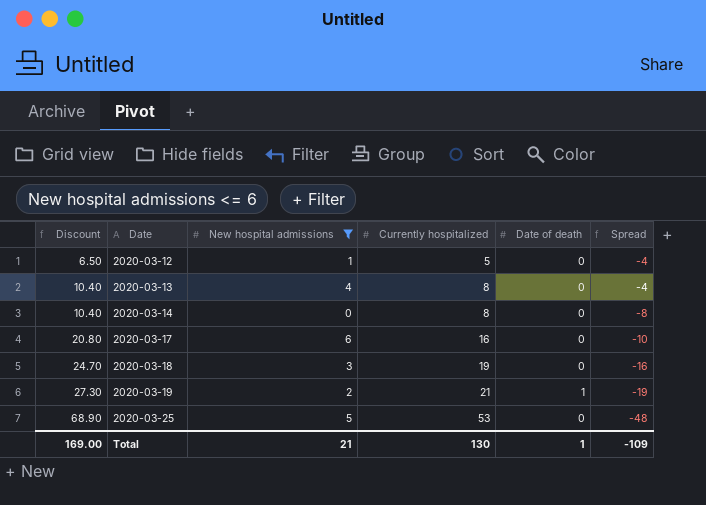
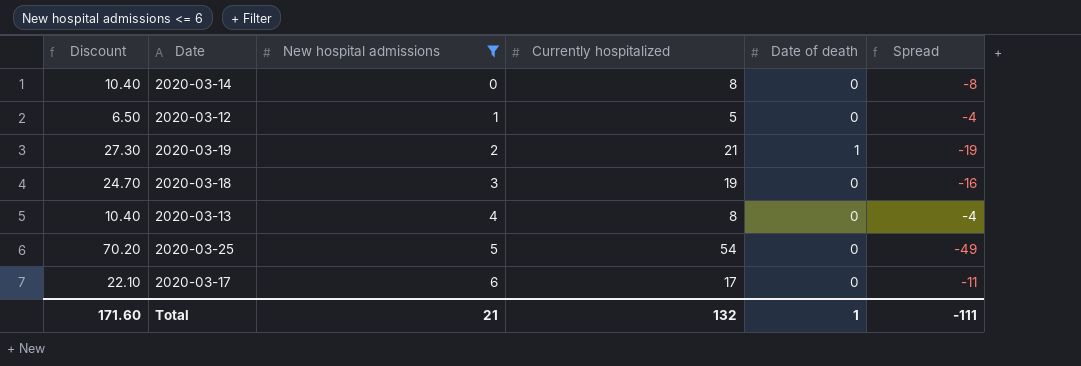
row order: Discount ascending -> New hospital admissions ascending
2020-03-25 | Discount: 68.90 -> 70.20
2020-03-25 | Currently hospitalized: 53 -> 54
2020-03-25 | Spread: -48 -> -49
2020-03-17 | Discount: 20.80 -> 22.10
2020-03-17 | Currently hospitalized: 16 -> 17
2020-03-17 | Spread: -10 -> -11
Total | Discount: 169.00 -> 171.60
Total | Currently hospitalized: 130 -> 132
Total | Spread: -109 -> -111

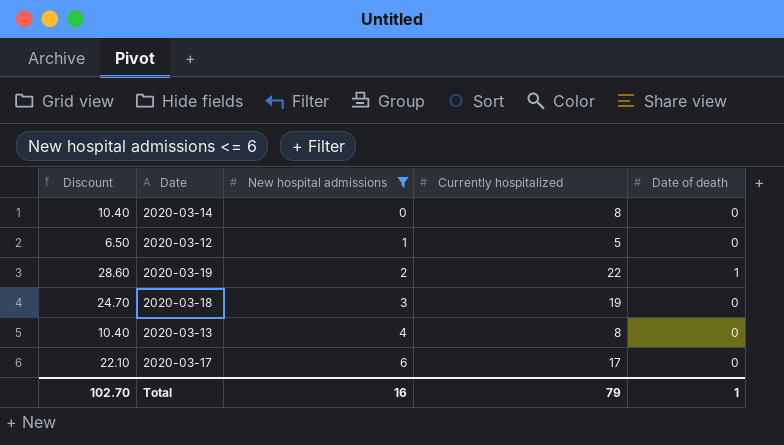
column Spread | formula: [New hospital admissions] - [Currently hospitalized] -> none
row 2020-03-25: 70.20 | 5 | 54 | 0 | -49 -> none
2020-03-19 | Discount: 27.30 -> 28.60
2020-03-19 | Currently hospitalized: 21 -> 22
Total | Discount: 171.60 -> 102.70
Total | New hospital admissions: 21 -> 16
Total | Currently hospitalized: 132 -> 79

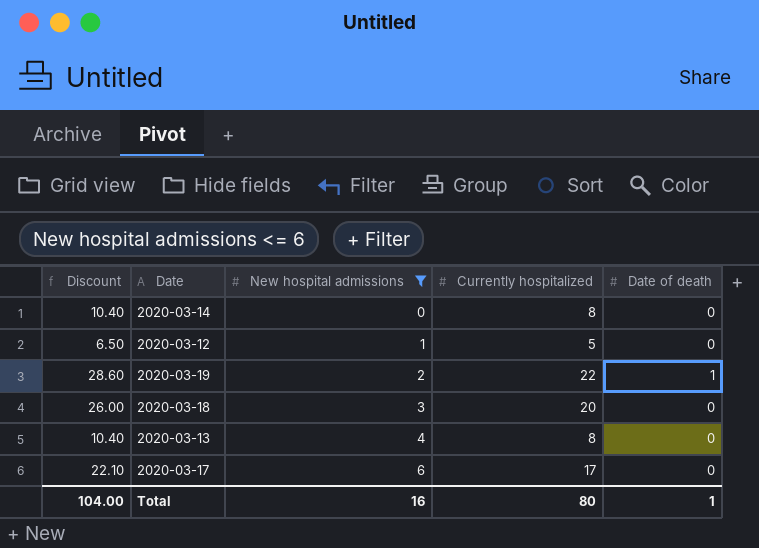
2020-03-18 | Discount: 24.70 -> 26.00
2020-03-18 | Currently hospitalized: 19 -> 20
Total | Discount: 102.70 -> 104.00
Total | Currently hospitalized: 79 -> 80

